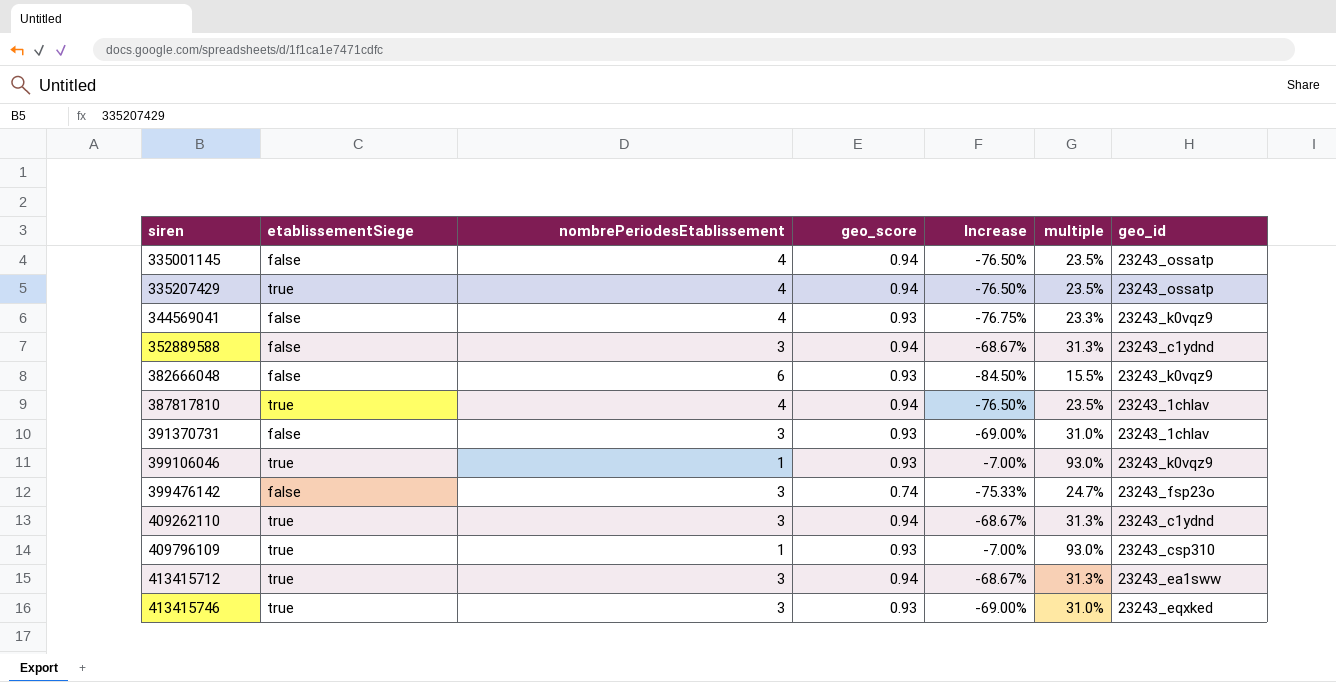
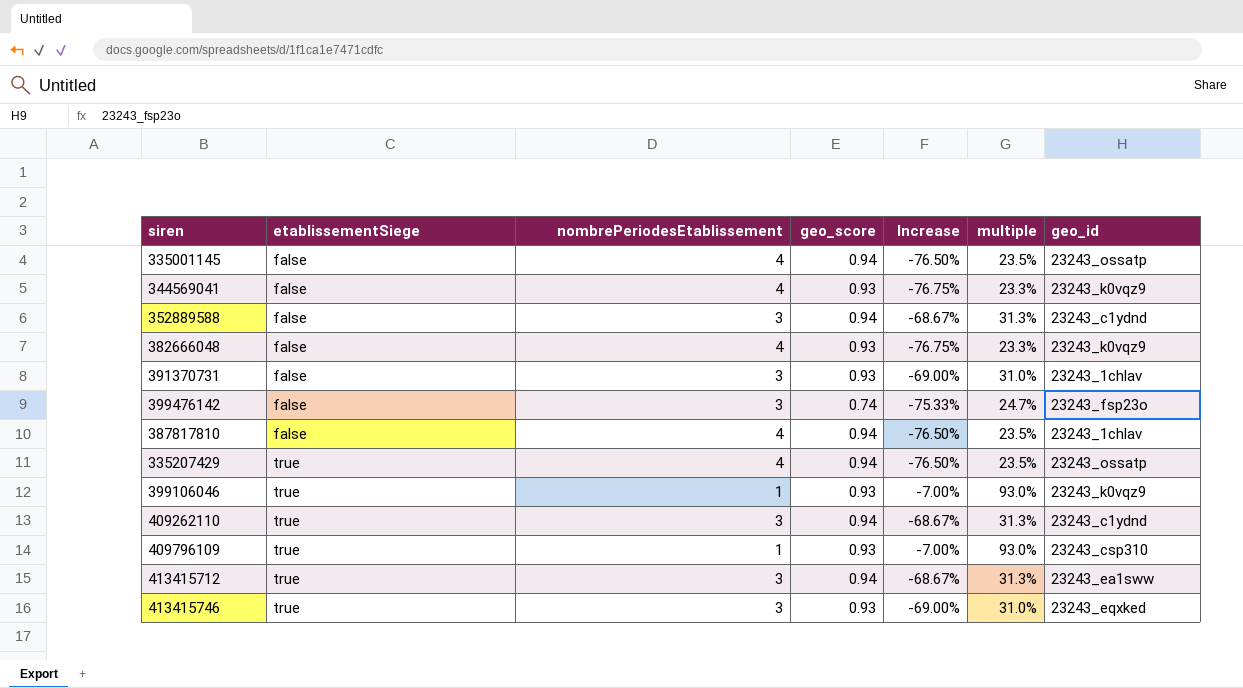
row order: siren ascending -> etablissementSiege ascending
382666048 | nombrePeriodesEtablissement: 6 -> 4
382666048 | Increase: -84.50% -> -76.75%
382666048 | multiple: 15.5% -> 23.3%
387817810 | etablissementSiege: true -> false

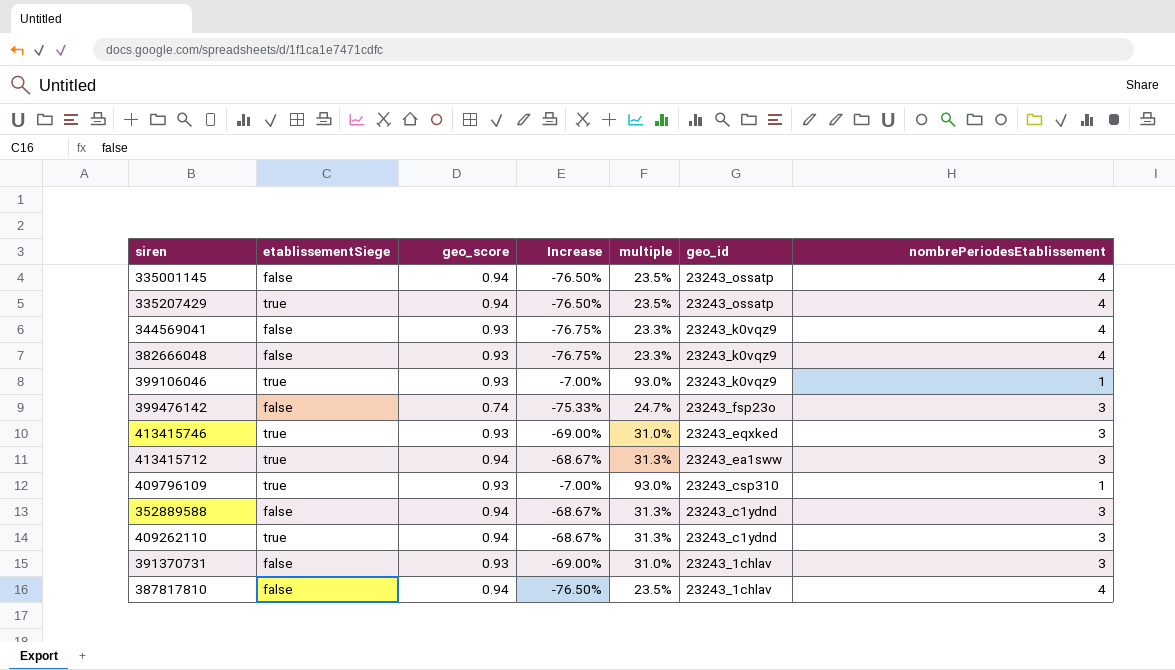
row order: etablissementSiege ascending -> geo_id descending
column nombrePeriodesEtablissement | position: 3 -> 7

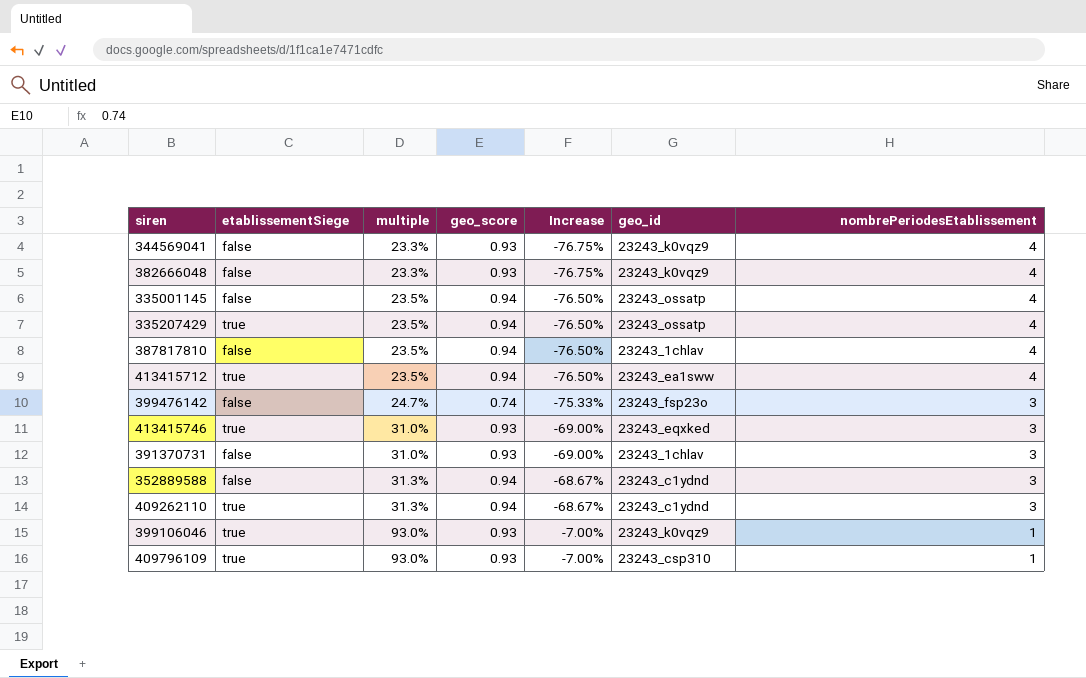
row order: geo_id descending -> multiple ascending
column multiple | position: 5 -> 3
413415712 | multiple: 31.3% -> 23.5%
413415712 | Increase: -68.67% -> -76.50%
413415712 | nombrePeriodesEtablissement: 3 -> 4

